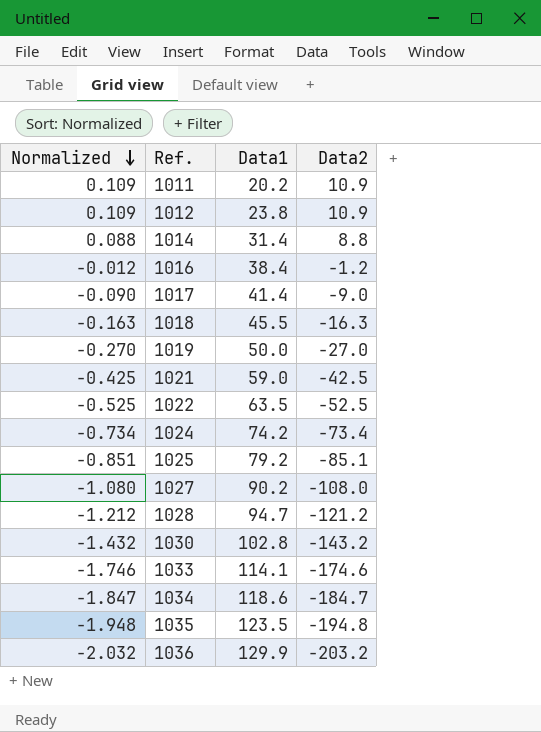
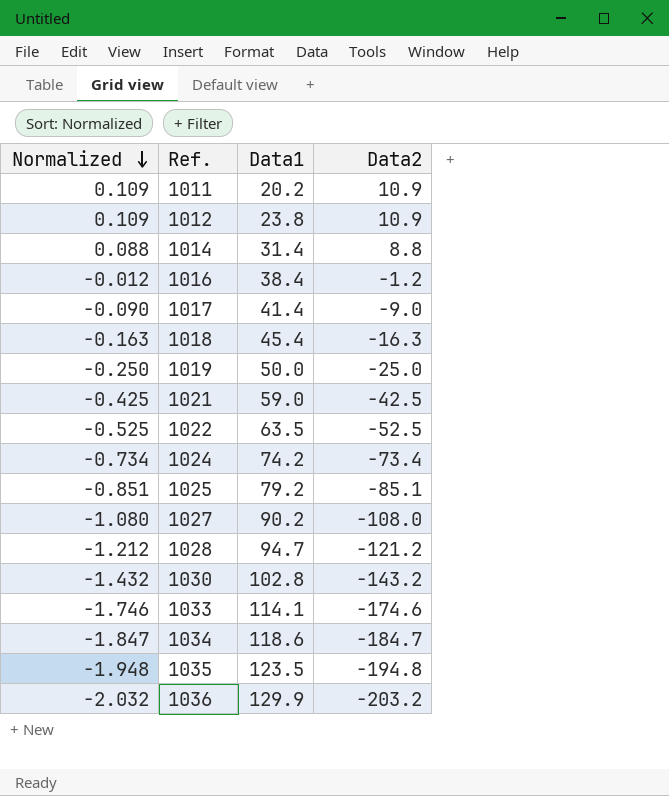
1018 | Data1: 45.5 -> 45.4
1019 | Normalized: -0.270 -> -0.250
1019 | Data2: -27.0 -> -25.0

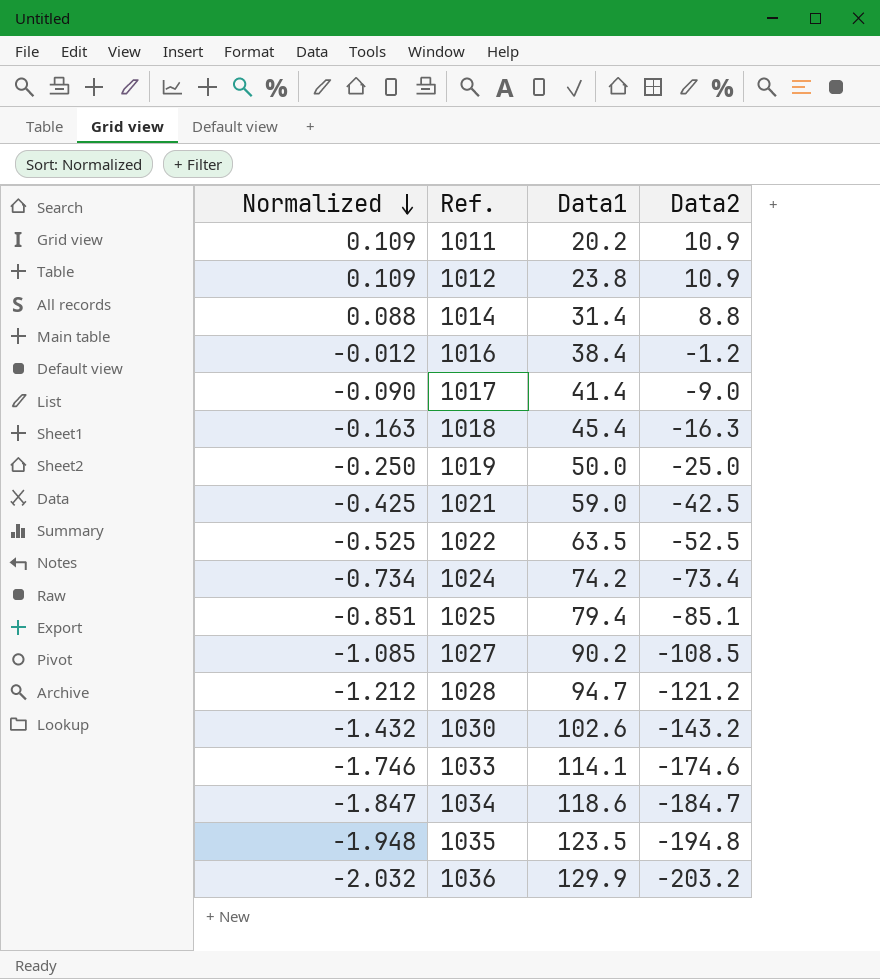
1025 | Data1: 79.2 -> 79.4
1027 | Normalized: -1.080 -> -1.085
1027 | Data2: -108.0 -> -108.5
1030 | Data1: 102.8 -> 102.6

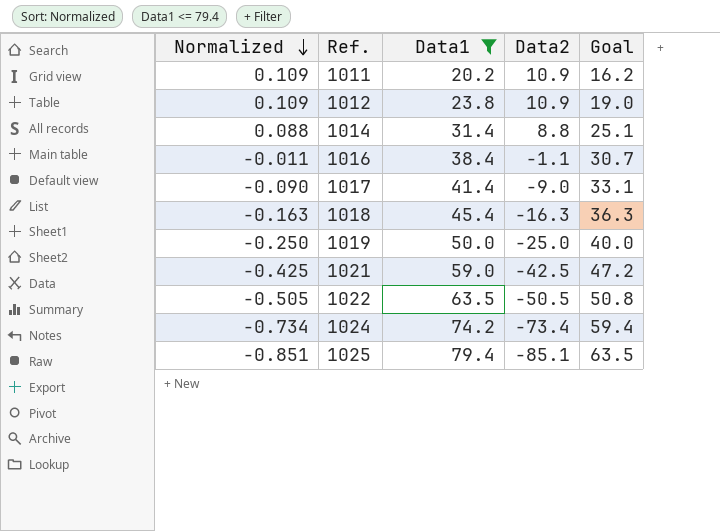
filter: none -> Data1 <= 79.4
column Goal | formula: none -> [Data1] * 0.8
1016 | Normalized: -0.012 -> -0.011
1016 | Data2: -1.2 -> -1.1
1022 | Normalized: -0.525 -> -0.505
1022 | Data2: -52.5 -> -50.5

